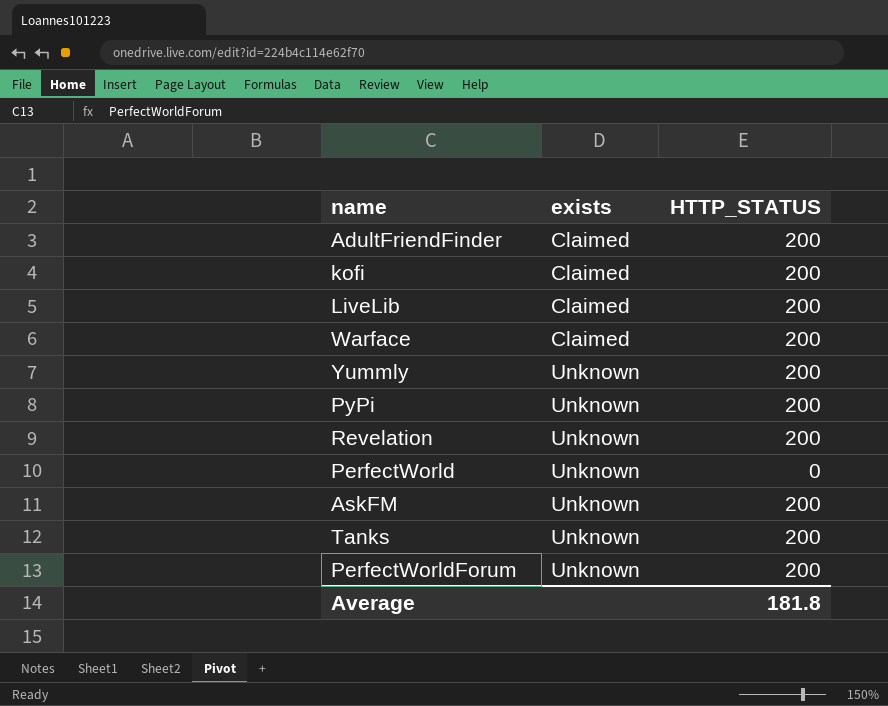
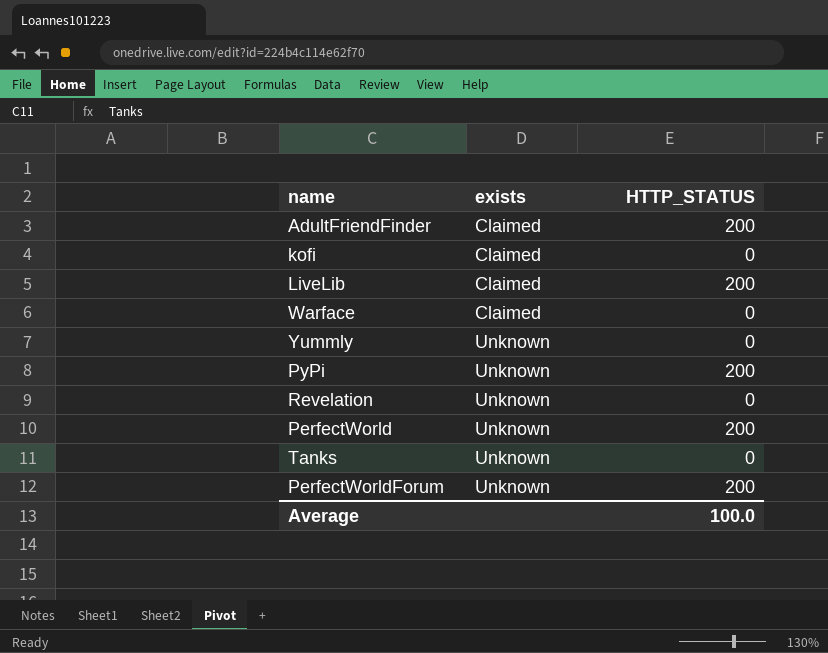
row AskFM: Unknown | 200 -> none
kofi | HTTP_STATUS: 200 -> 0
Warface | HTTP_STATUS: 200 -> 0
Yummly | HTTP_STATUS: 200 -> 0
Revelation | HTTP_STATUS: 200 -> 0
PerfectWorld | HTTP_STATUS: 0 -> 200
Tanks | HTTP_STATUS: 200 -> 0
Average | HTTP_STATUS: 181.8 -> 100.0

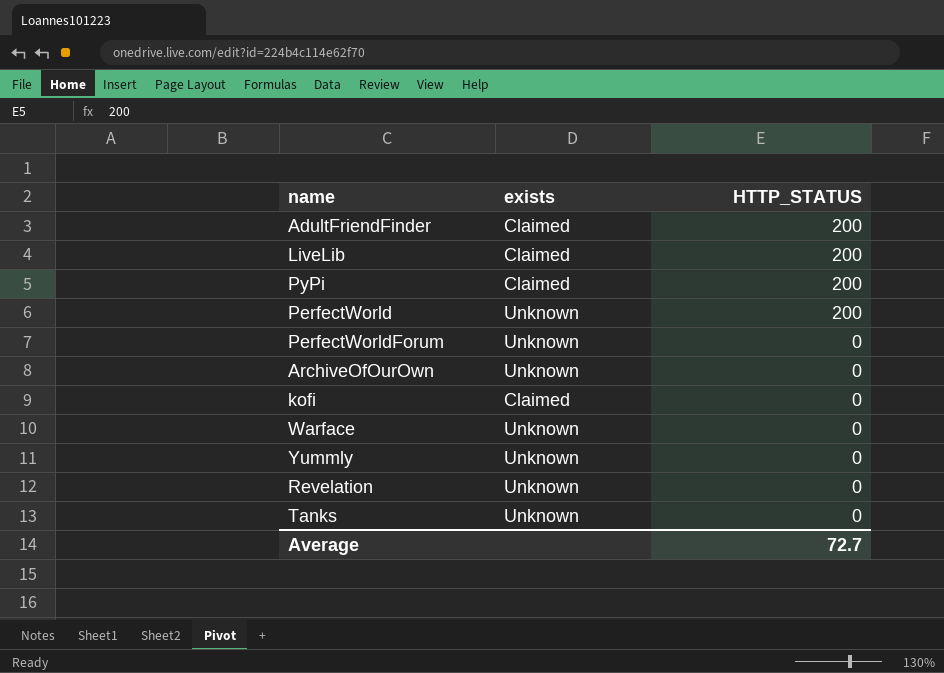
row order: exists ascending -> HTTP_STATUS descending
PyPi | exists: Unknown -> Claimed
PerfectWorldForum | HTTP_STATUS: 200 -> 0
row ArchiveOfOurOwn: none -> Unknown | 0
Warface | exists: Claimed -> Unknown
Average | HTTP_STATUS: 100.0 -> 72.7

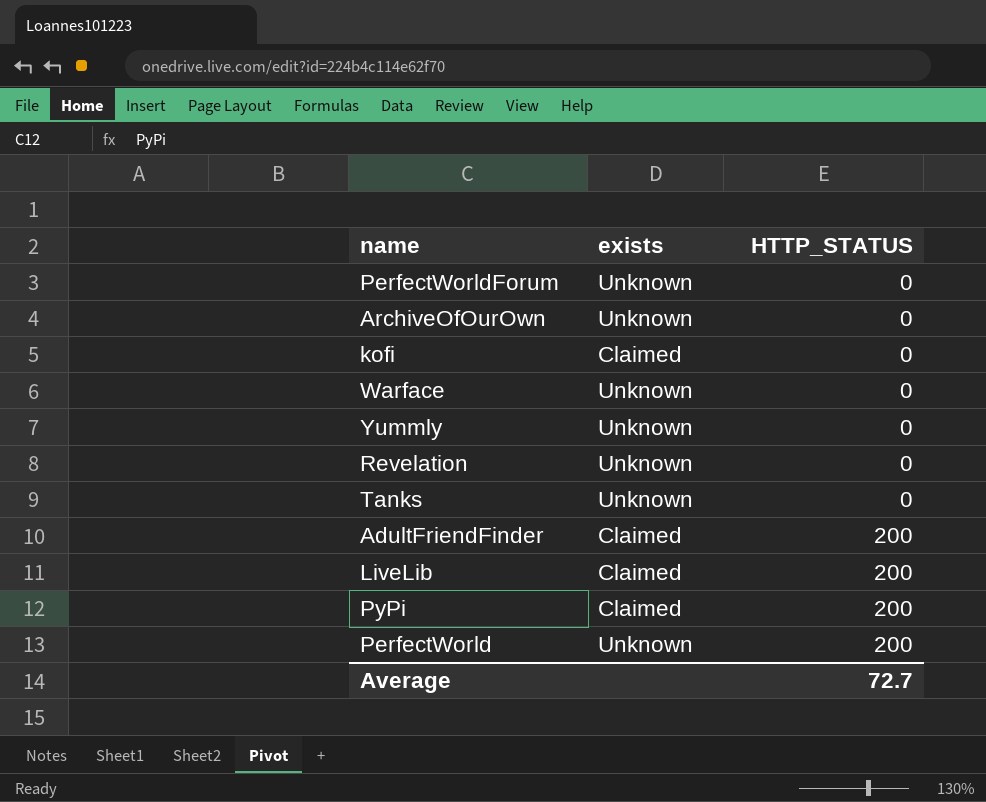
row order: HTTP_STATUS descending -> HTTP_STATUS ascending

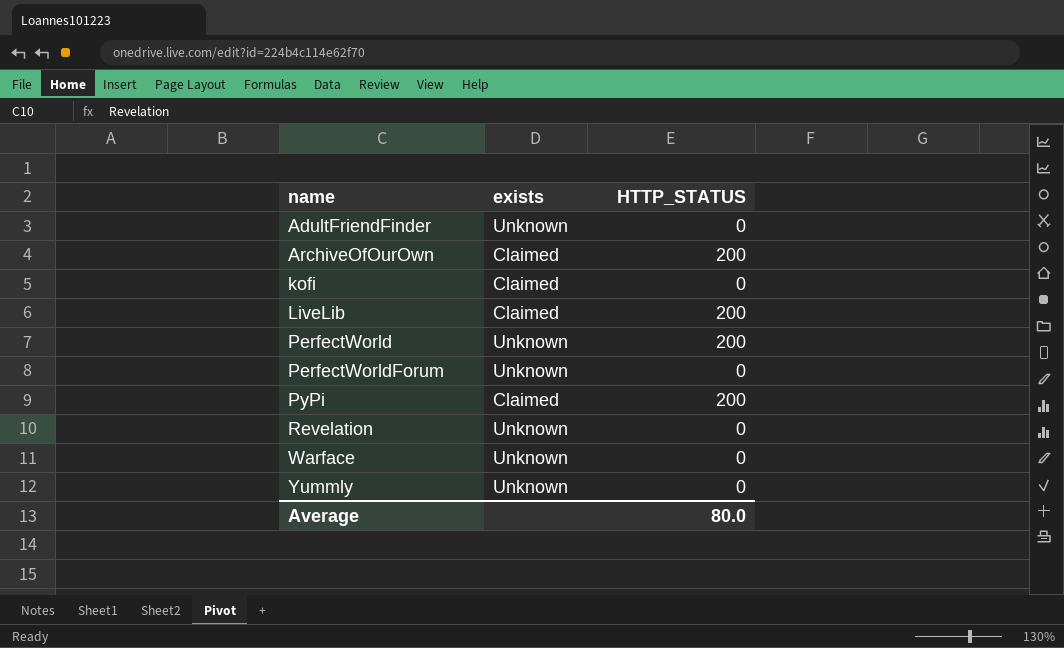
row order: HTTP_STATUS ascending -> name ascending
row Tanks: Unknown | 0 -> none
AdultFriendFinder | exists: Claimed -> Unknown
AdultFriendFinder | HTTP_STATUS: 200 -> 0
ArchiveOfOurOwn | exists: Unknown -> Claimed
ArchiveOfOurOwn | HTTP_STATUS: 0 -> 200
Average | HTTP_STATUS: 72.7 -> 80.0

